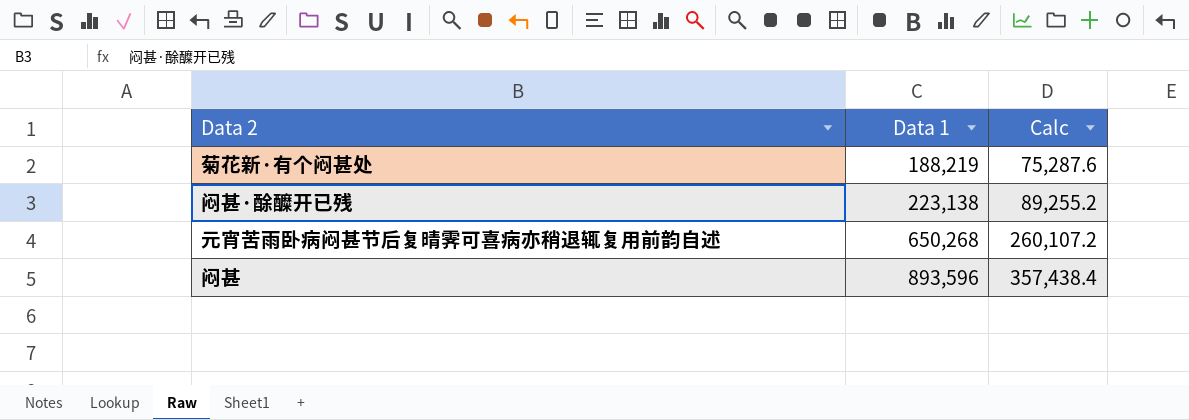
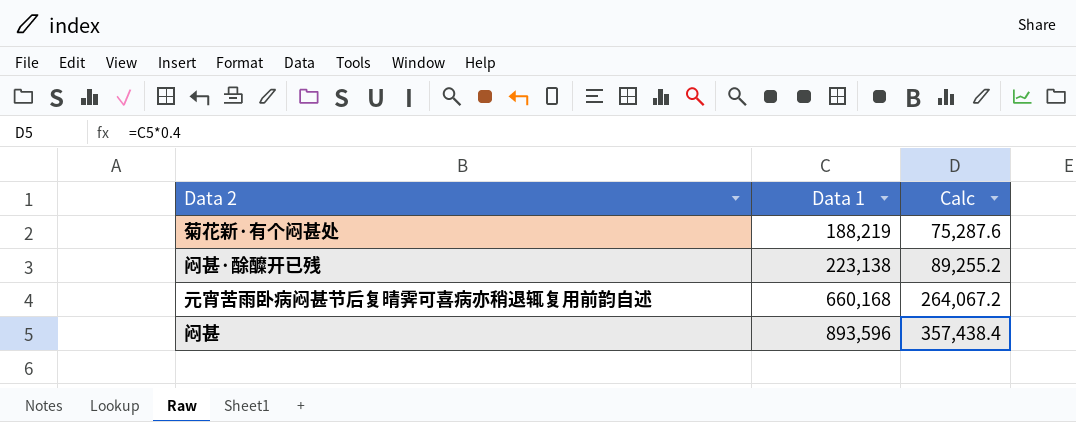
元宵苦雨卧病闷甚节后复晴霁可喜病亦稍退辄复用前韵自述 | Data 1: 650,268 -> 660,168
元宵苦雨卧病闷甚节后复晴霁可喜病亦稍退辄复用前韵自述 | Calc: 260,107.2 -> 264,067.2

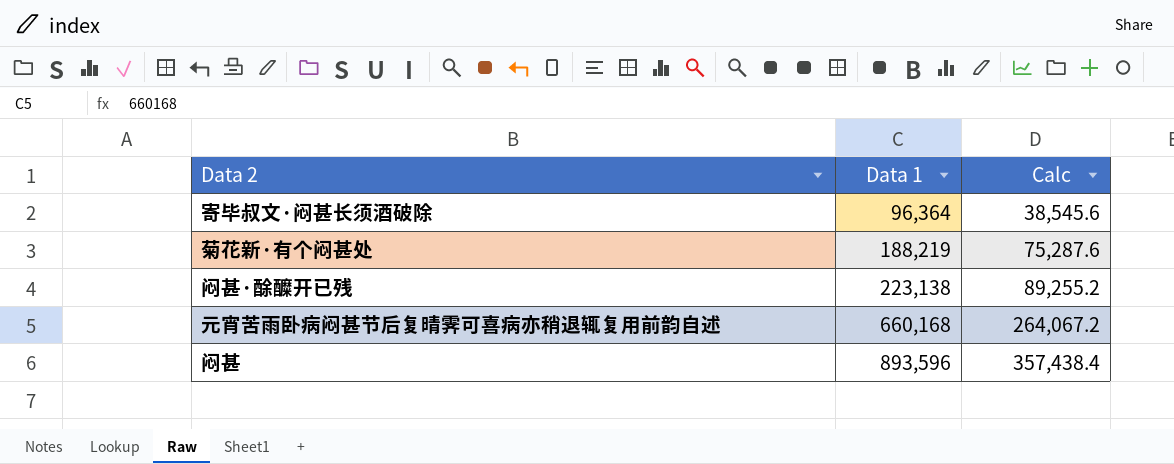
row 寄毕叔文·闷甚长须酒破除: none -> 96,364 | 38,545.6

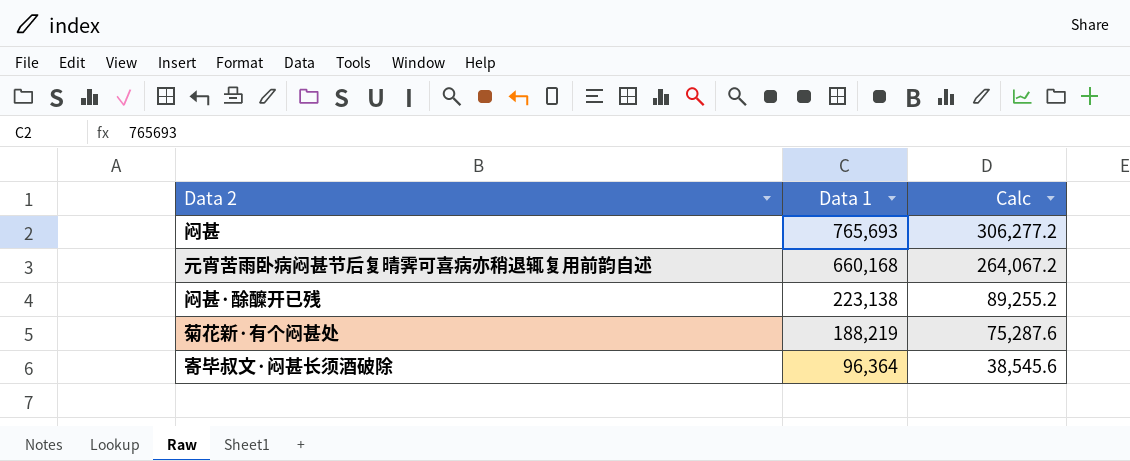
row order: Data 1 ascending -> Data 1 descending
闷甚 | Data 1: 893,596 -> 765,693
闷甚 | Calc: 357,438.4 -> 306,277.2

